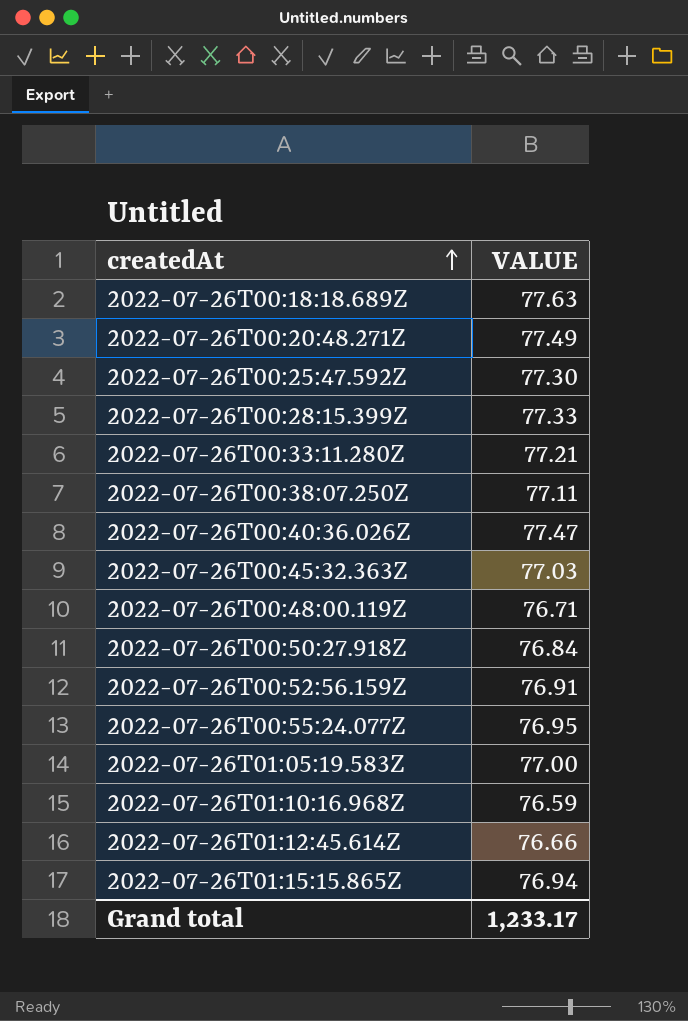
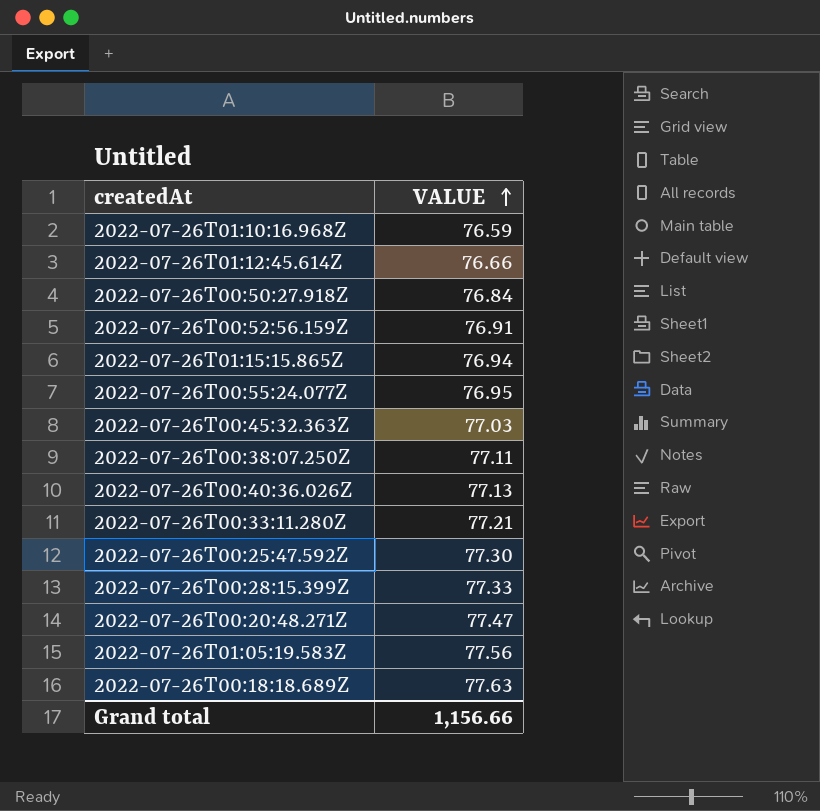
row order: createdAt ascending -> VALUE ascending
row 2022-07-26T00:48:00.119Z: 76.71 -> none
2022-07-26T00:40:36.026Z | VALUE: 77.47 -> 77.13
2022-07-26T00:20:48.271Z | VALUE: 77.49 -> 77.47
2022-07-26T01:05:19.583Z | VALUE: 77.00 -> 77.56
Grand total | VALUE: 1,233.17 -> 1,156.66

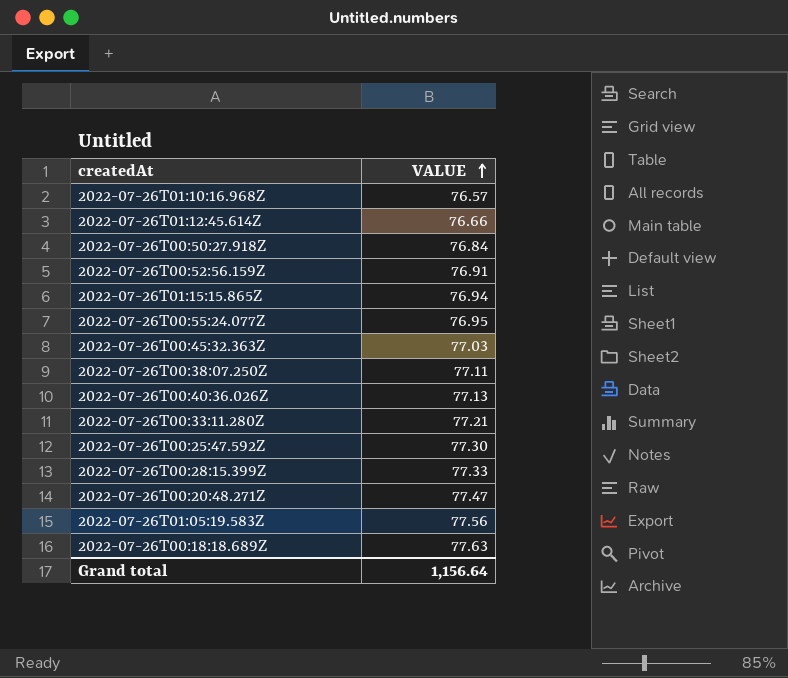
2022-07-26T01:10:16.968Z | VALUE: 76.59 -> 76.57
Grand total | VALUE: 1,156.66 -> 1,156.64

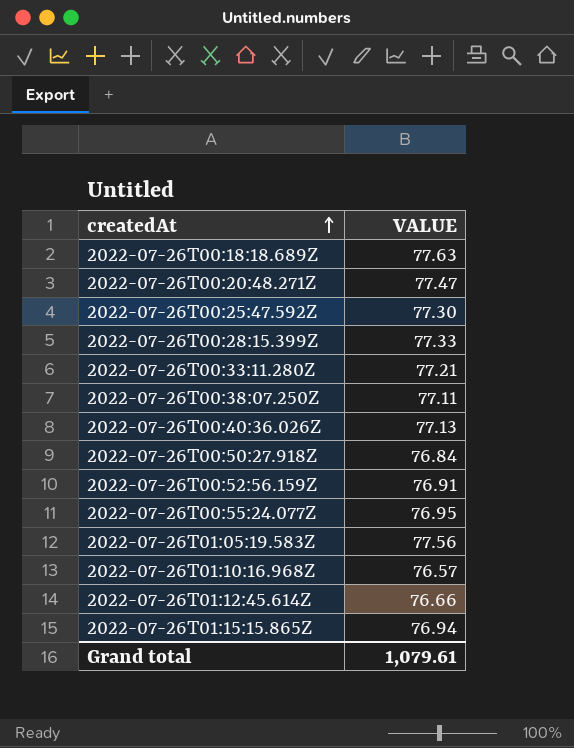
row order: VALUE ascending -> createdAt ascending
row 2022-07-26T00:45:32.363Z: 77.03 -> none
Grand total | VALUE: 1,156.64 -> 1,079.61

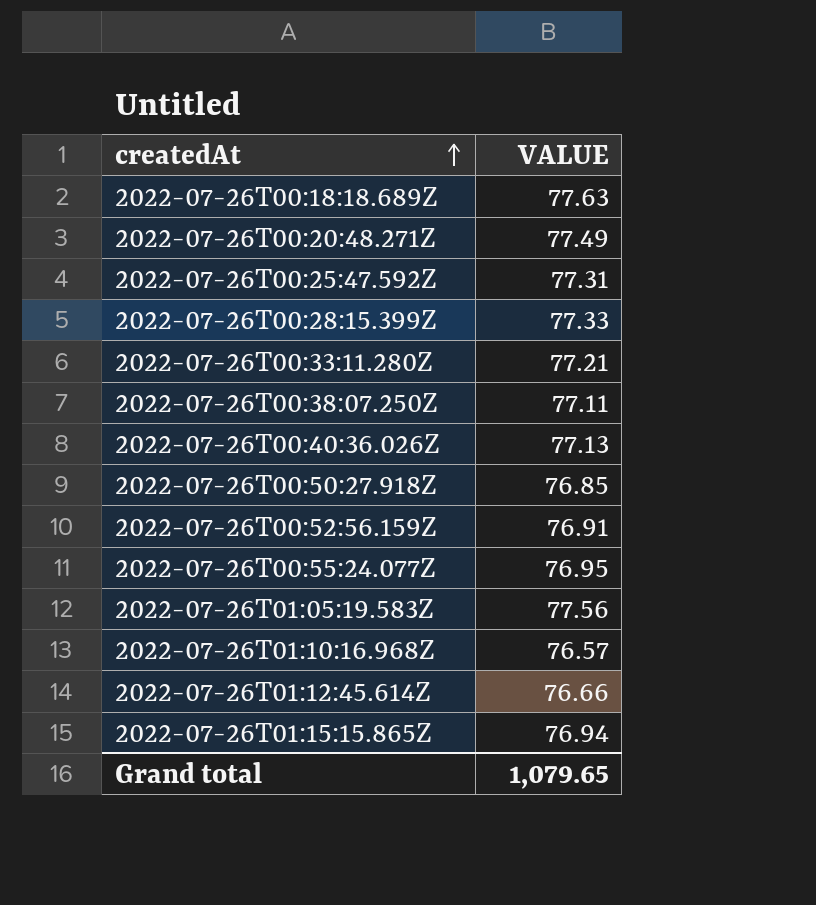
2022-07-26T00:20:48.271Z | VALUE: 77.47 -> 77.49
2022-07-26T00:25:47.592Z | VALUE: 77.30 -> 77.31
2022-07-26T00:50:27.918Z | VALUE: 76.84 -> 76.85
Grand total | VALUE: 1,079.61 -> 1,079.65

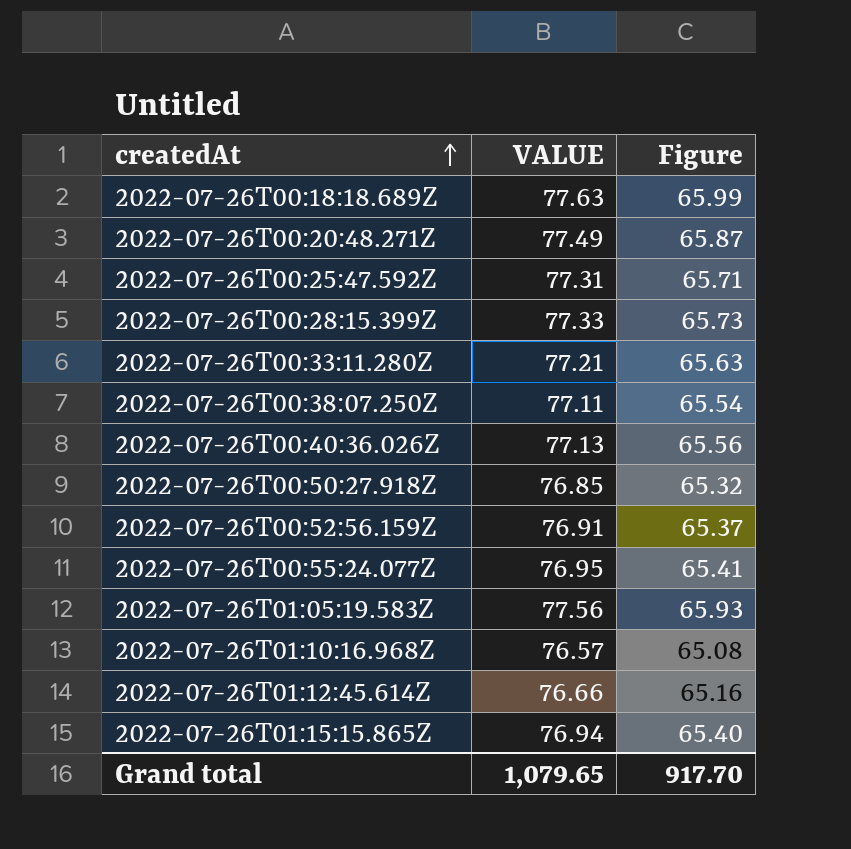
column Figure | formula: none -> [VALUE] * 0.85

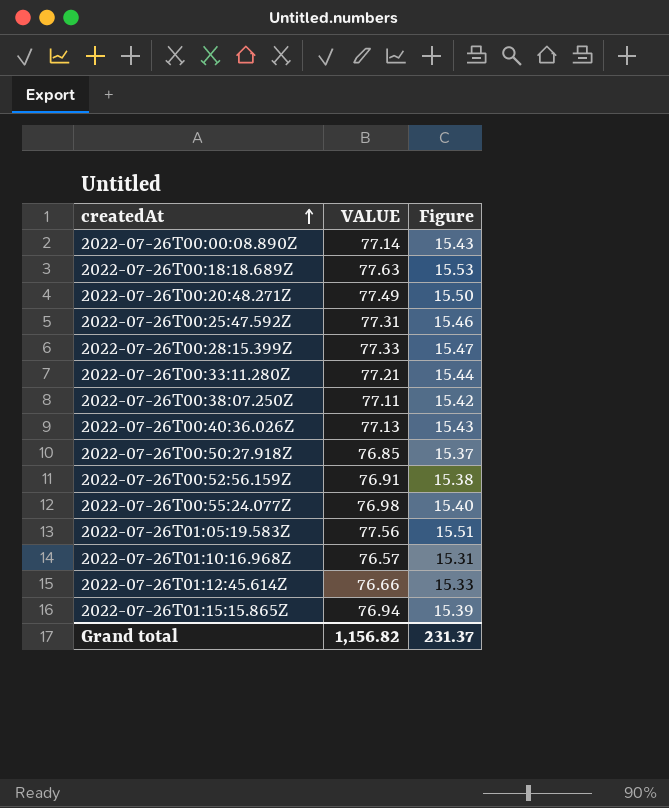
column Figure | formula: [VALUE] * 0.85 -> [VALUE] * 0.2
row 2022-07-26T00:00:08.890Z: none -> 77.14 | 15.43
2022-07-26T00:55:24.077Z | VALUE: 76.95 -> 76.98
Grand total | VALUE: 1,079.65 -> 1,156.82
Grand total | Figure: 917.70 -> 231.37

